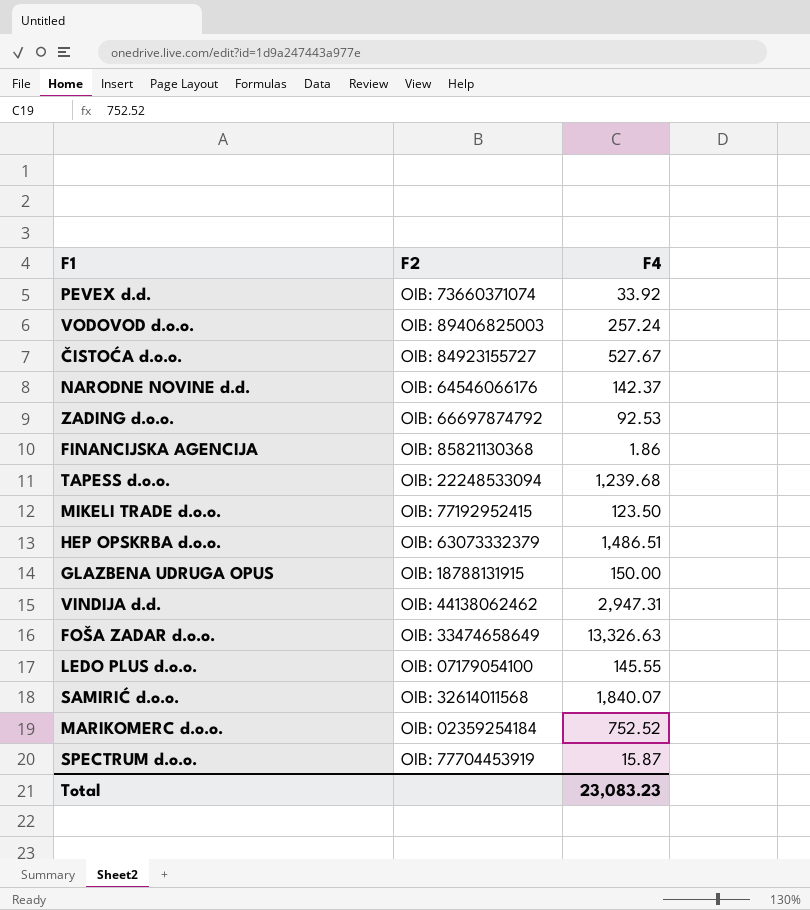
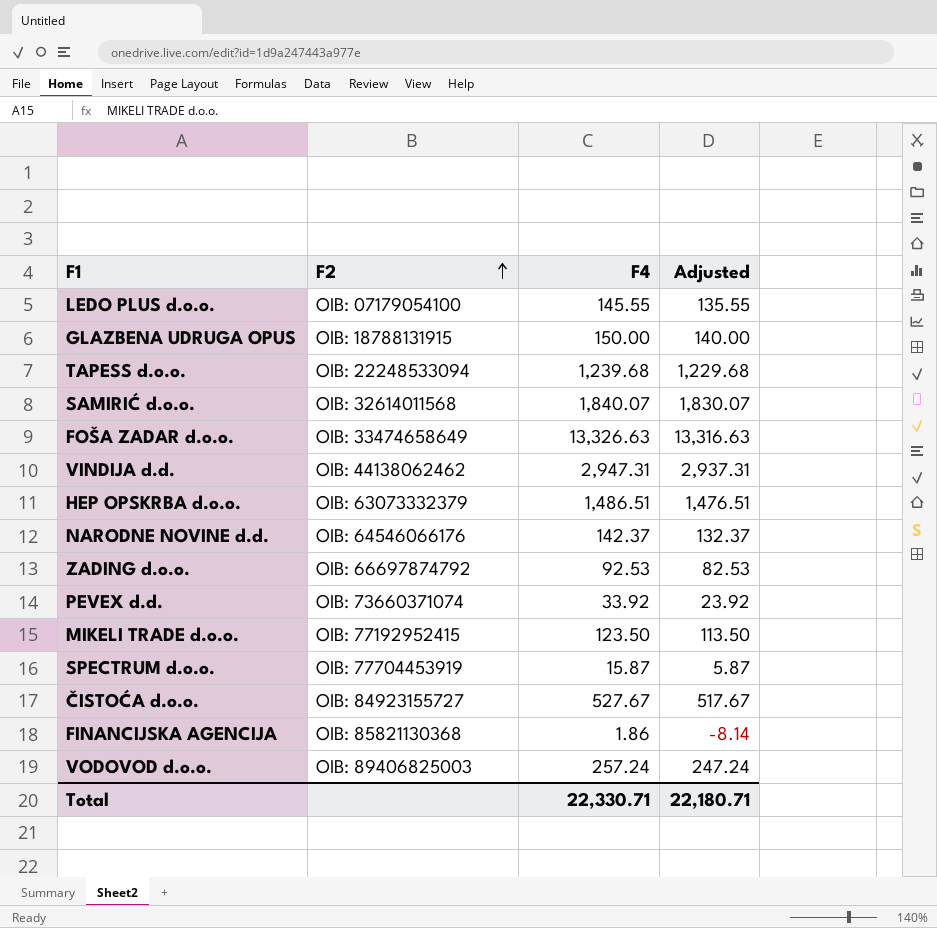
row order: none -> F2 ascending
column Adjusted | formula: none -> [F4] - 10
row MARIKOMERC d.o.o.: OIB: 02359254184 | 752.52 -> none
Total | F4: 23,083.23 -> 22,330.71

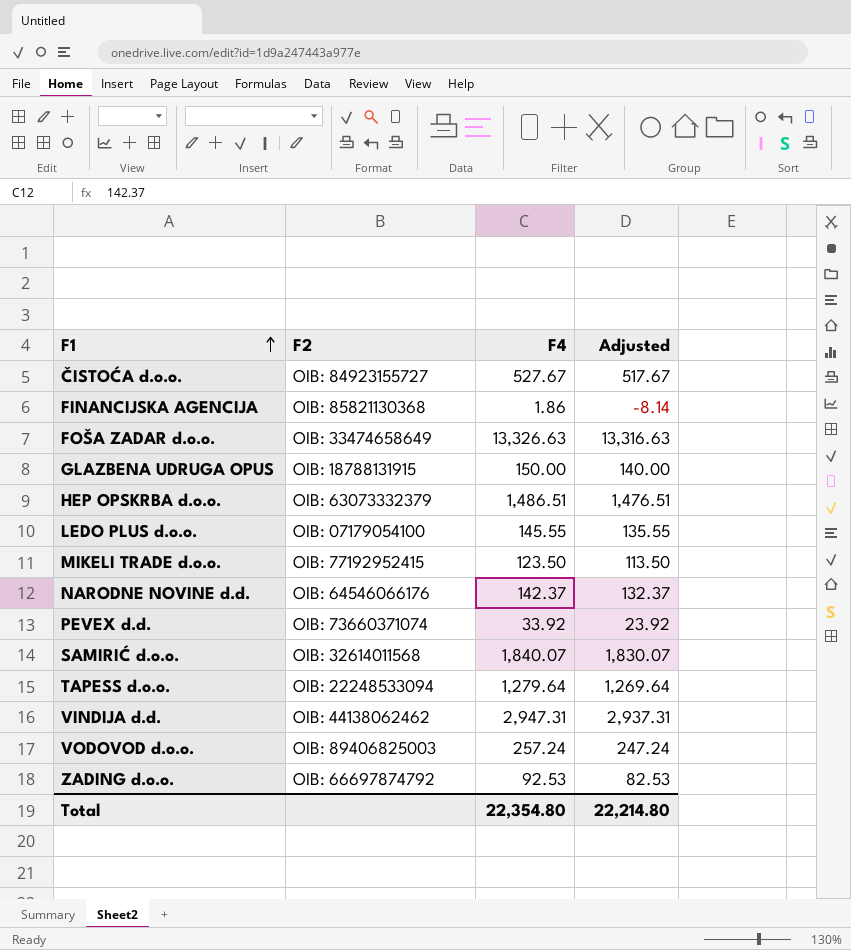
row order: F2 ascending -> F1 ascending
row SPECTRUM d.o.o.: OIB: 77704453919 | 15.87 | 5.87 -> none
TAPESS d.o.o. | F4: 1,239.68 -> 1,279.64
TAPESS d.o.o. | Adjusted: 1,229.68 -> 1,269.64
Total | F4: 22,330.71 -> 22,354.80
Total | Adjusted: 22,180.71 -> 22,214.80

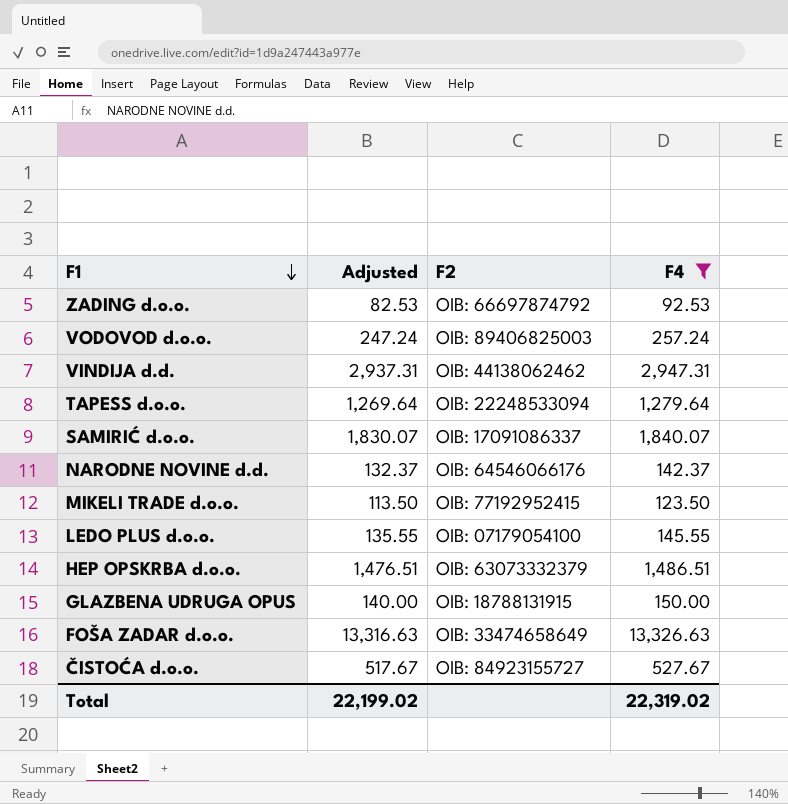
filter: none -> F4 >= 92.53
row order: F1 ascending -> F1 descending
column Adjusted | position: 4 -> 2
SAMIRIĆ d.o.o. | F2: OIB: 32614011568 -> OIB: 17091086337
Total | Adjusted: 22,214.80 -> 22,199.02
Total | F4: 22,354.80 -> 22,319.02

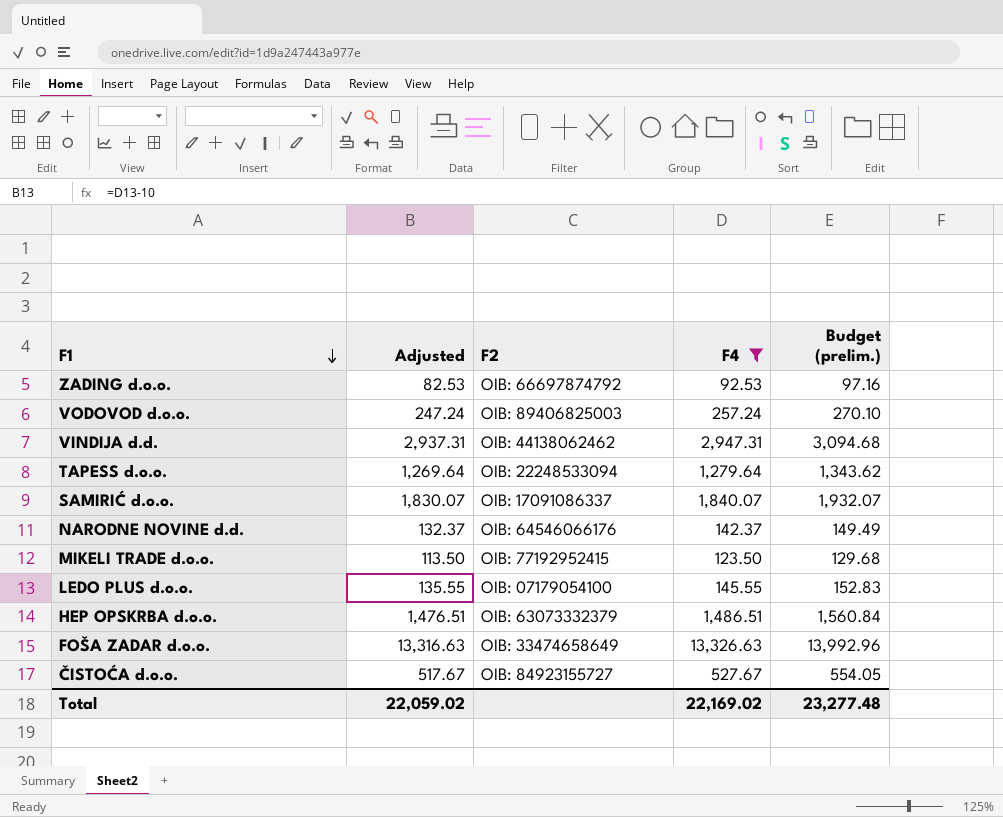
column Budget (prelim.) | formula: none -> [F4] * 1.05
row GLAZBENA UDRUGA OPUS: 140.00 | OIB: 18788131915 | 150.00 -> none
Total | Adjusted: 22,199.02 -> 22,059.02
Total | F4: 22,319.02 -> 22,169.02

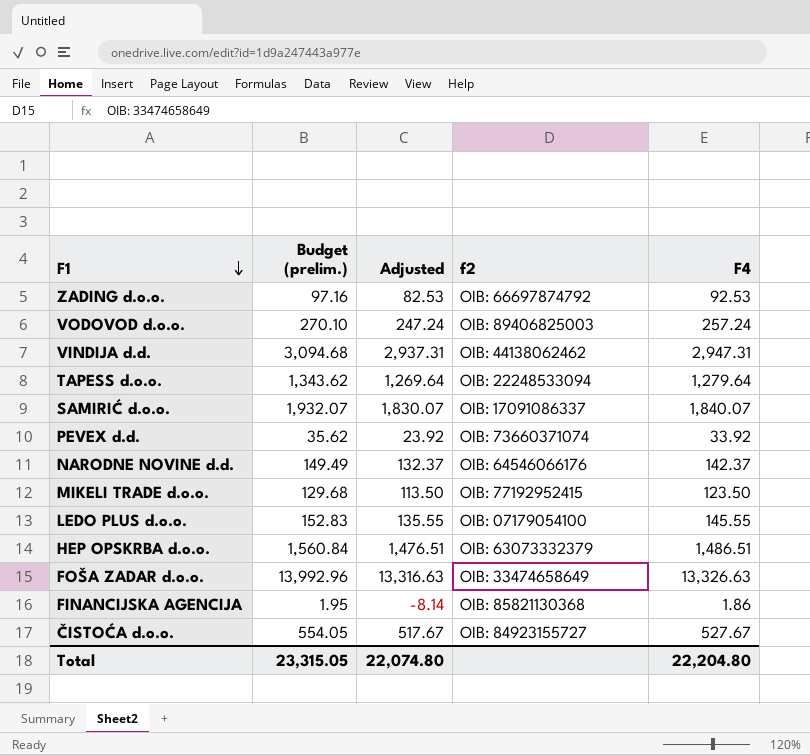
filter: F4 >= 92.53 -> none
column Budget (prelim.) | position: 5 -> 2
column name: F2 -> f2
Total | Budget (prelim.): 23,277.48 -> 23,315.05
Total | Adjusted: 22,059.02 -> 22,074.80
Total | F4: 22,169.02 -> 22,204.80

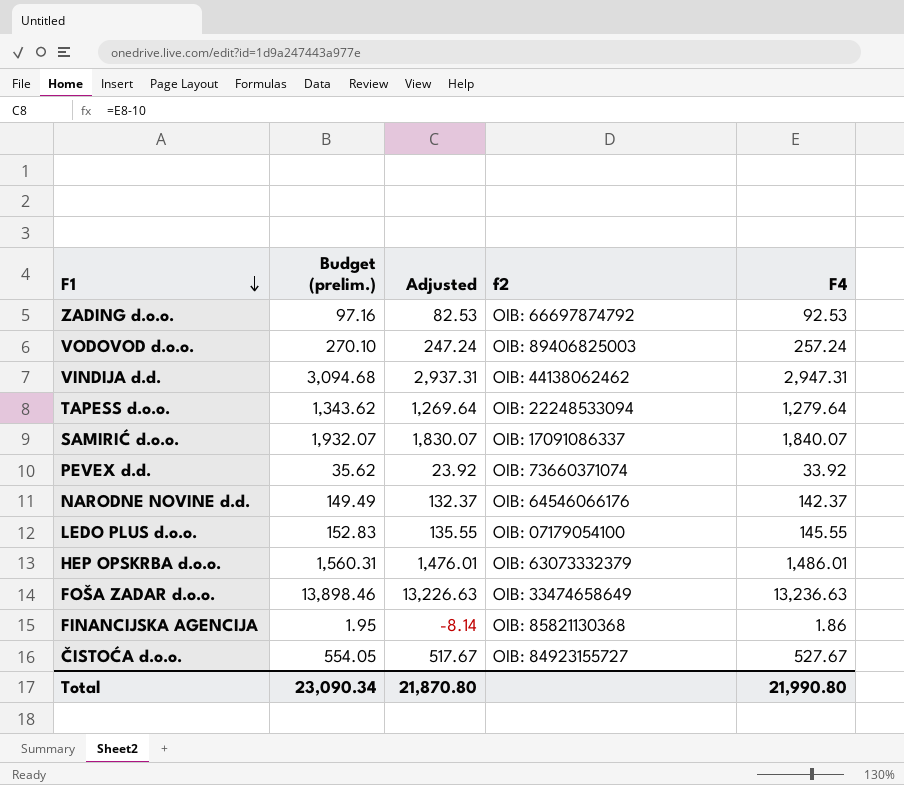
row MIKELI TRADE d.o.o.: 129.68 | 113.50 | OIB: 77192952415 | 123.50 -> none
HEP OPSKRBA d.o.o. | Budget (prelim.): 1,560.84 -> 1,560.31
HEP OPSKRBA d.o.o. | Adjusted: 1,476.51 -> 1,476.01
HEP OPSKRBA d.o.o. | F4: 1,486.51 -> 1,486.01
FOŠA ZADAR d.o.o. | Budget (prelim.): 13,992.96 -> 13,898.46
FOŠA ZADAR d.o.o. | Adjusted: 13,316.63 -> 13,226.63
FOŠA ZADAR d.o.o. | F4: 13,326.63 -> 13,236.63
Total | Budget (prelim.): 23,315.05 -> 23,090.34
Total | Adjusted: 22,074.80 -> 21,870.80
Total | F4: 22,204.80 -> 21,990.80

